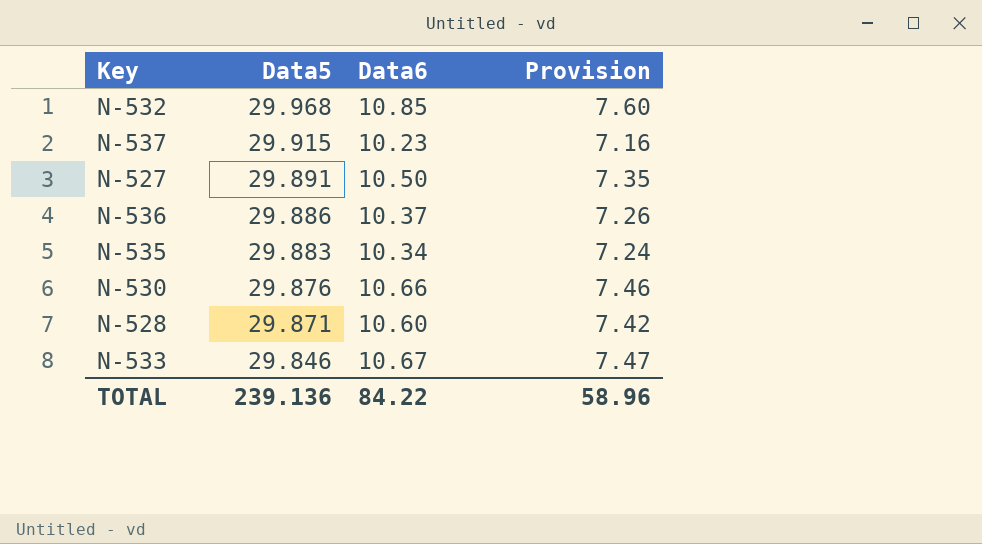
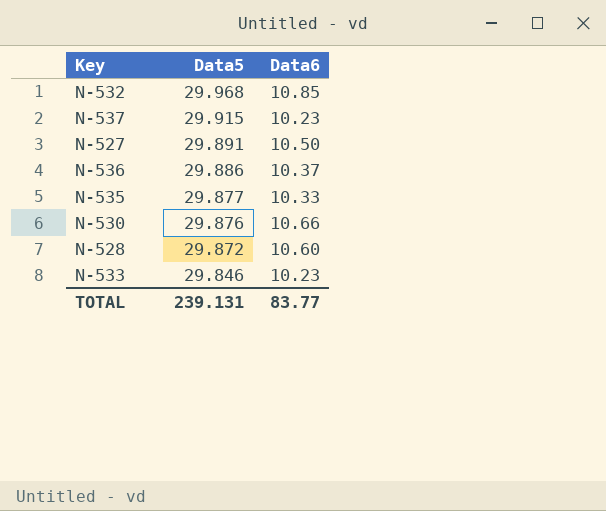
column Provision | formula: [Data6] * 0.7 -> none
N-535 | Data5: 29.883 -> 29.877
N-535 | Data6: 10.34 -> 10.33
N-528 | Data5: 29.871 -> 29.872
N-533 | Data6: 10.67 -> 10.23
TOTAL | Data5: 239.136 -> 239.131
TOTAL | Data6: 84.22 -> 83.77

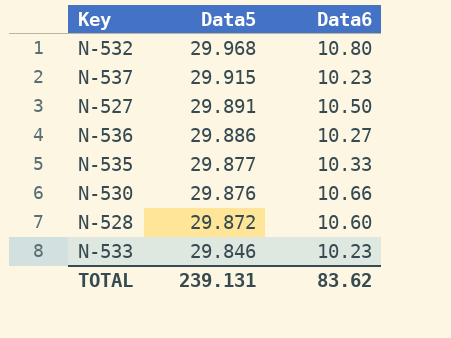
N-532 | Data6: 10.85 -> 10.80
N-536 | Data6: 10.37 -> 10.27
TOTAL | Data6: 83.77 -> 83.62

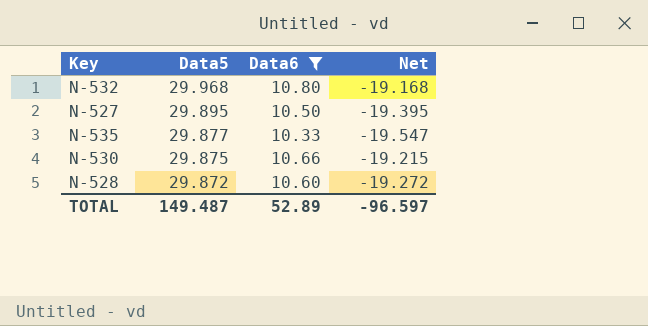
filter: none -> Data6 >= 10.33
column Net | formula: none -> [Data6] - [Data5]
N-527 | Data5: 29.891 -> 29.895
N-530 | Data5: 29.876 -> 29.875
TOTAL | Data5: 239.131 -> 149.487
TOTAL | Data6: 83.62 -> 52.89

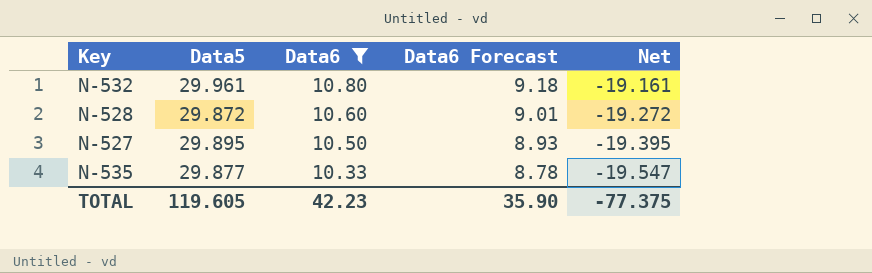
row order: Data5 descending -> Data6 descending
column Data6 Forecast | formula: none -> [Data6] * 0.85
row N-530: 29.875 | 10.66 | -19.215 -> none
N-532 | Data5: 29.968 -> 29.961
N-532 | Net: -19.168 -> -19.161
TOTAL | Data5: 149.487 -> 119.605
TOTAL | Data6: 52.89 -> 42.23
TOTAL | Net: -96.597 -> -77.375

